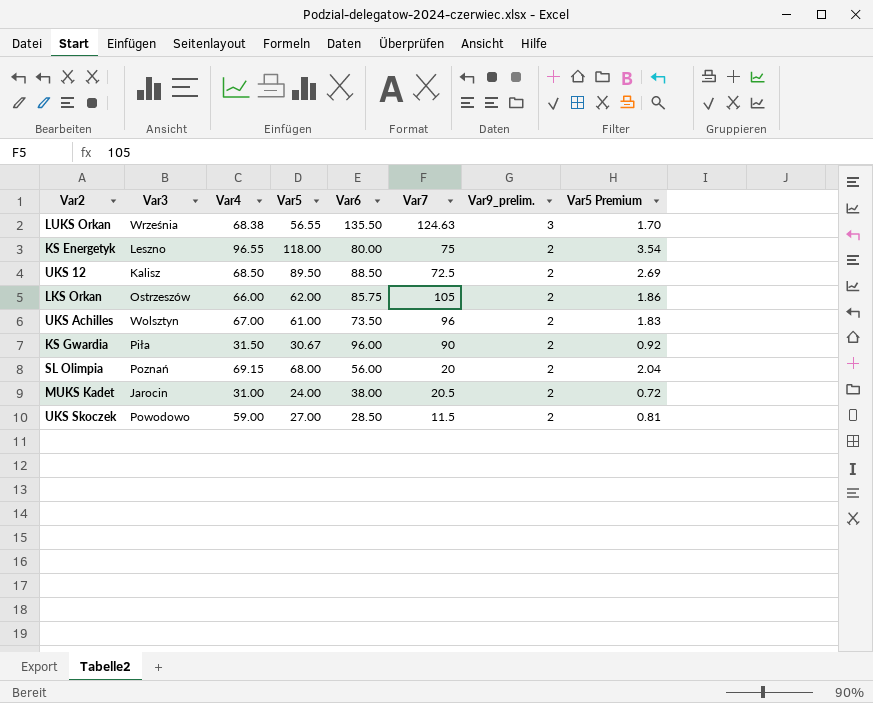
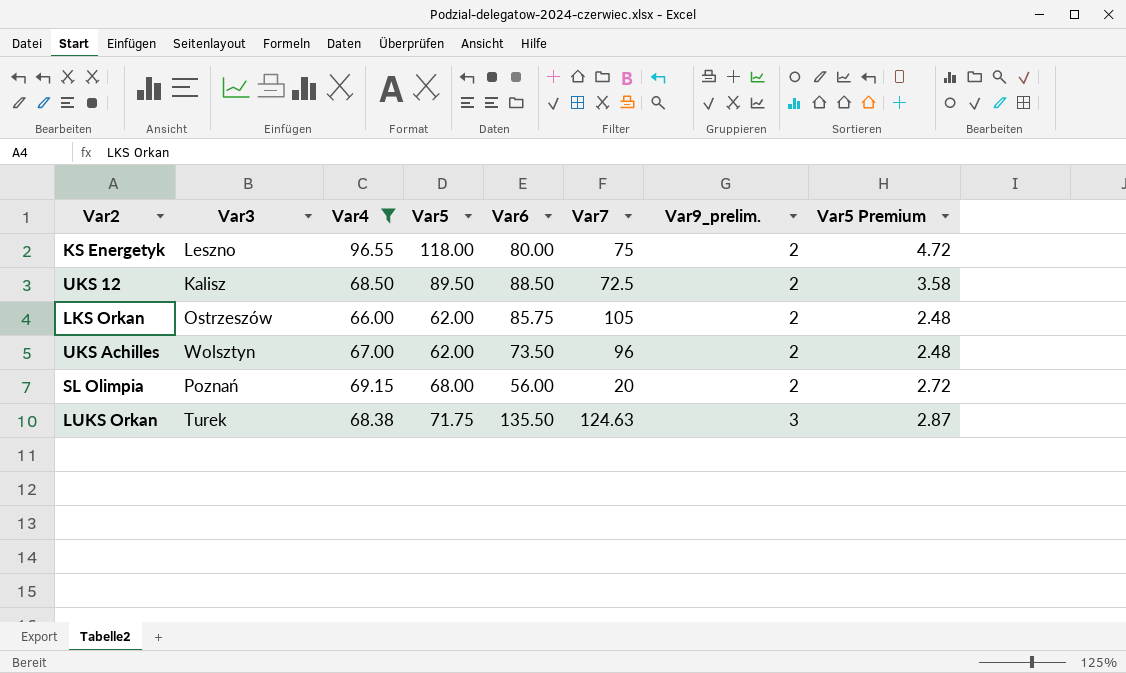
filter: none -> Var4 >= 66.00
row order: Var9_prelim. descending -> Var9_prelim. ascending
column Var5 Premium | formula: [Var5] * 0.03 -> [Var5] * 0.04
UKS Achilles | Var5: 61.00 -> 62.00
LUKS Orkan | Var3: Września -> Turek
LUKS Orkan | Var5: 56.55 -> 71.75

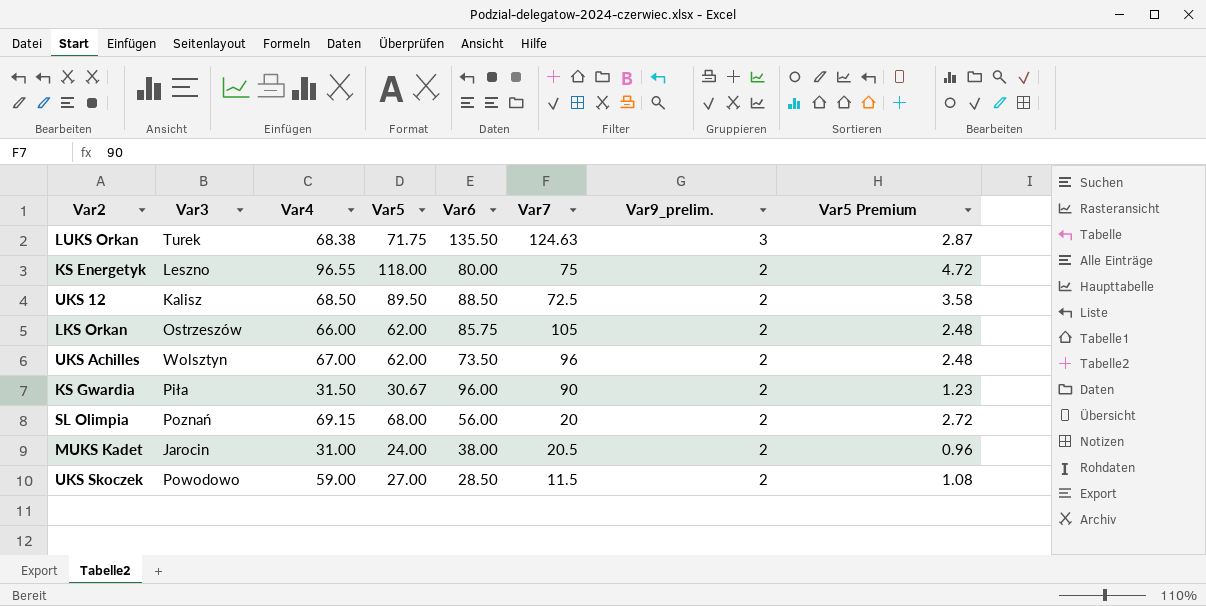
filter: Var4 >= 66.00 -> none
row order: Var9_prelim. ascending -> Var9_prelim. descending

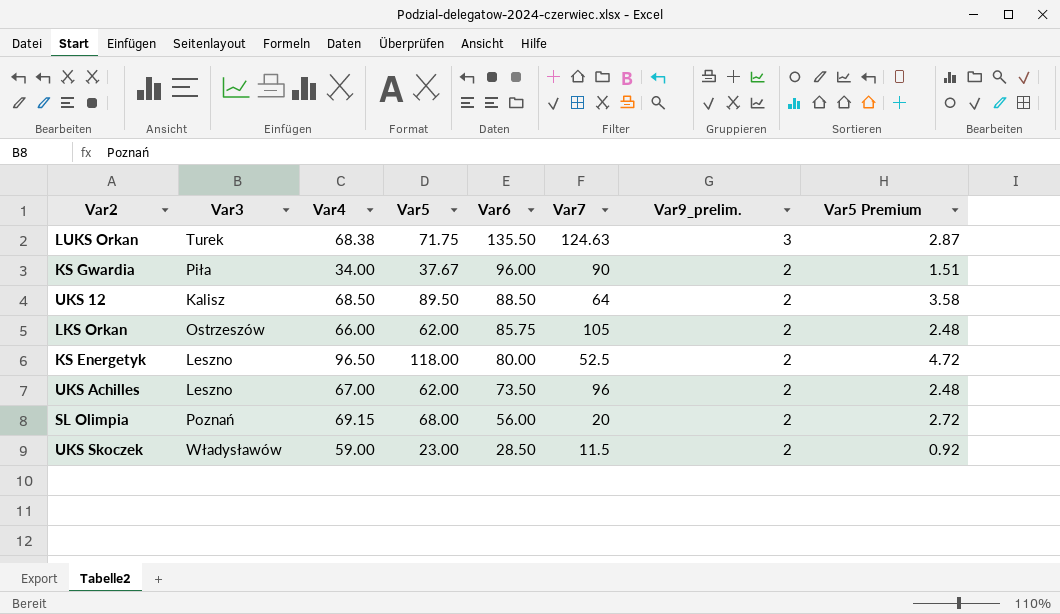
row order: Var9_prelim. descending -> Var6 descending
row MUKS Kadet: Jarocin | 31.00 | 24.00 | 38.00 | 20.5 | 2 | 0.96 -> none
KS Gwardia | Var4: 31.50 -> 34.00
KS Gwardia | Var5: 30.67 -> 37.67
KS Gwardia | Var5 Premium: 1.23 -> 1.51
UKS 12 | Var7: 72.5 -> 64
KS Energetyk | Var4: 96.55 -> 96.50
KS Energetyk | Var7: 75 -> 52.5
UKS Achilles | Var3: Wolsztyn -> Leszno
UKS Skoczek | Var3: Powodowo -> Władysławów
UKS Skoczek | Var5: 27.00 -> 23.00
UKS Skoczek | Var5 Premium: 1.08 -> 0.92

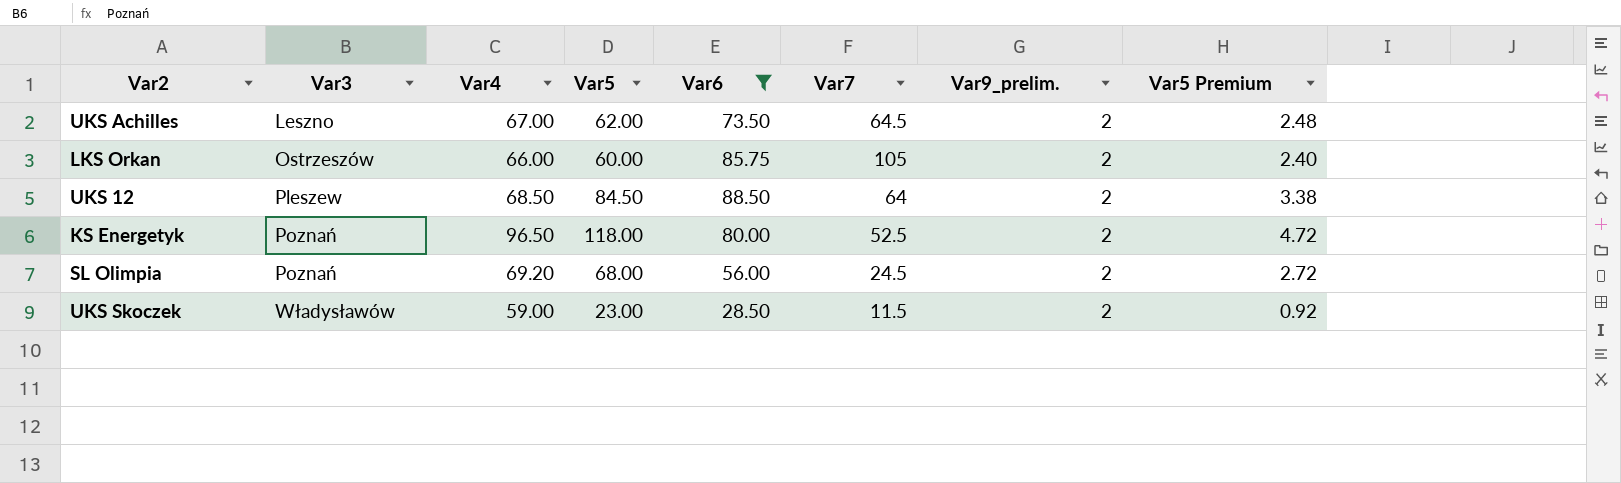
filter: none -> Var6 <= 88.50
row order: Var6 descending -> Var3 ascending
UKS Achilles | Var7: 96 -> 64.5
LKS Orkan | Var5: 62.00 -> 60.00
LKS Orkan | Var5 Premium: 2.48 -> 2.40
UKS 12 | Var3: Kalisz -> Pleszew
UKS 12 | Var5: 89.50 -> 84.50
UKS 12 | Var5 Premium: 3.58 -> 3.38
KS Energetyk | Var3: Leszno -> Poznań
SL Olimpia | Var4: 69.15 -> 69.20
SL Olimpia | Var7: 20 -> 24.5

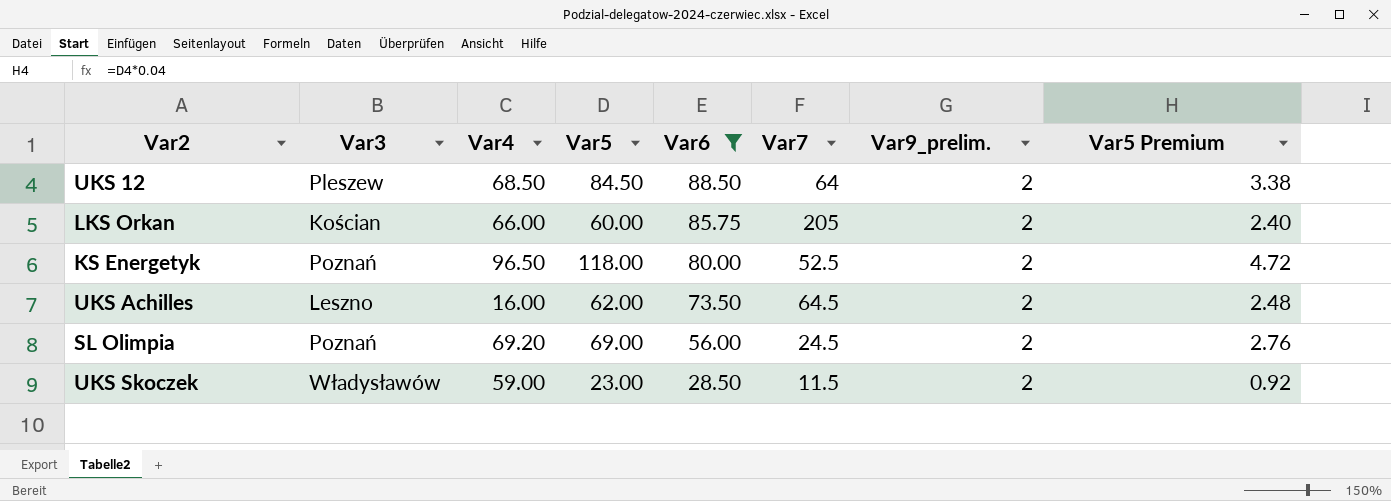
row order: Var3 ascending -> Var6 descending
LKS Orkan | Var3: Ostrzeszów -> Kościan
LKS Orkan | Var7: 105 -> 205
UKS Achilles | Var4: 67.00 -> 16.00
SL Olimpia | Var5: 68.00 -> 69.00
SL Olimpia | Var5 Premium: 2.72 -> 2.76

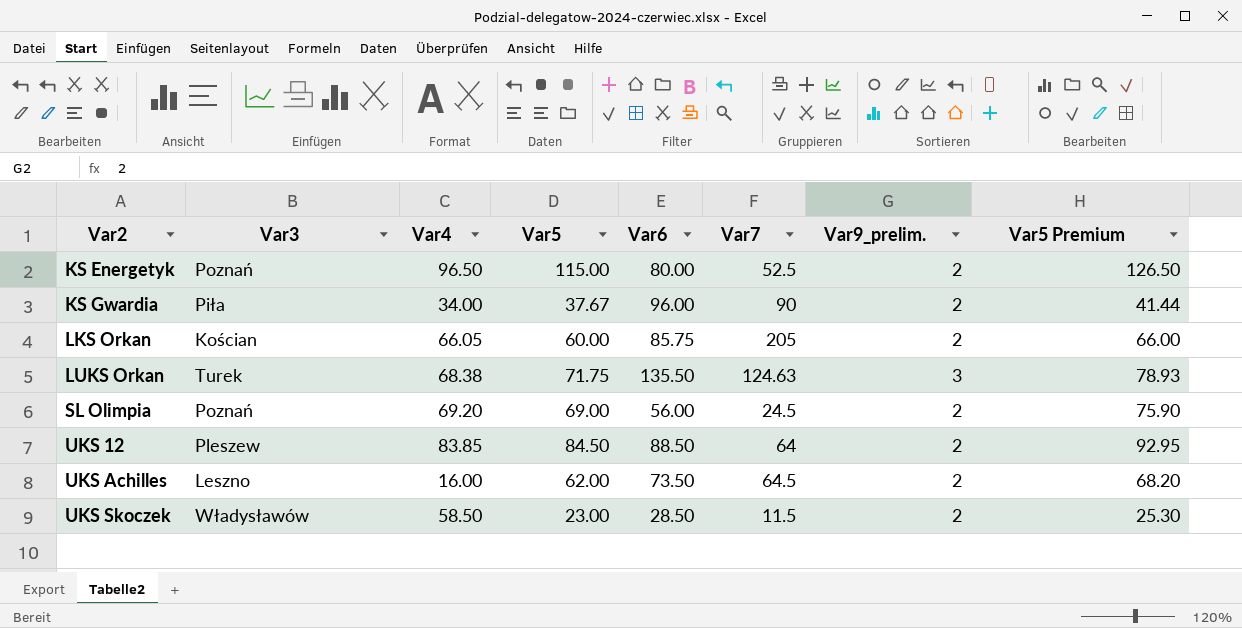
filter: Var6 <= 88.50 -> none
row order: Var6 descending -> Var2 ascending
column Var5 Premium | formula: [Var5] * 0.04 -> [Var5] * 1.1
KS Energetyk | Var5: 118.00 -> 115.00
LKS Orkan | Var4: 66.00 -> 66.05
UKS 12 | Var4: 68.50 -> 83.85
UKS Skoczek | Var4: 59.00 -> 58.50

